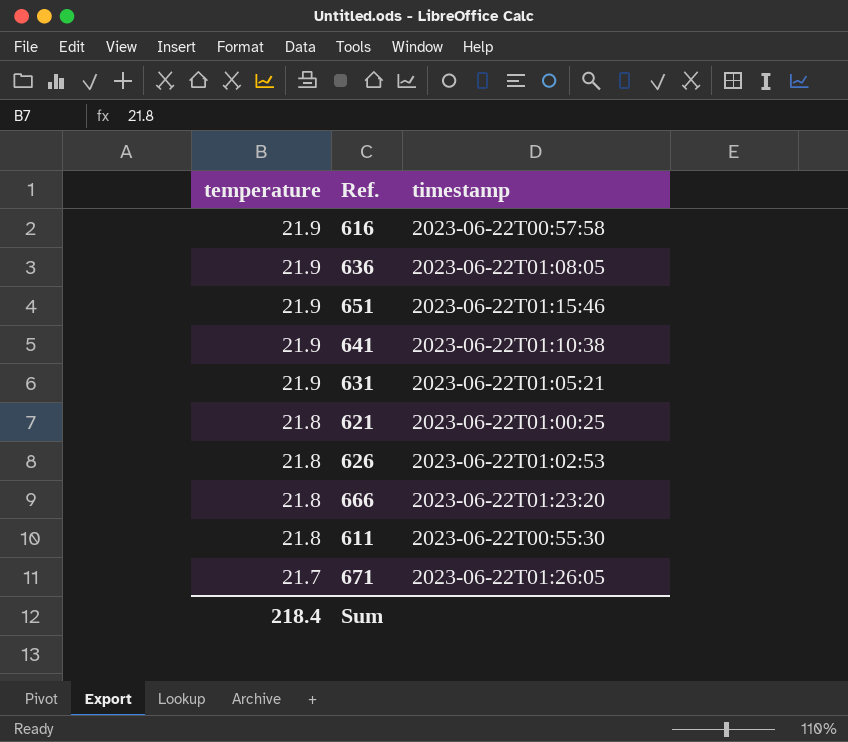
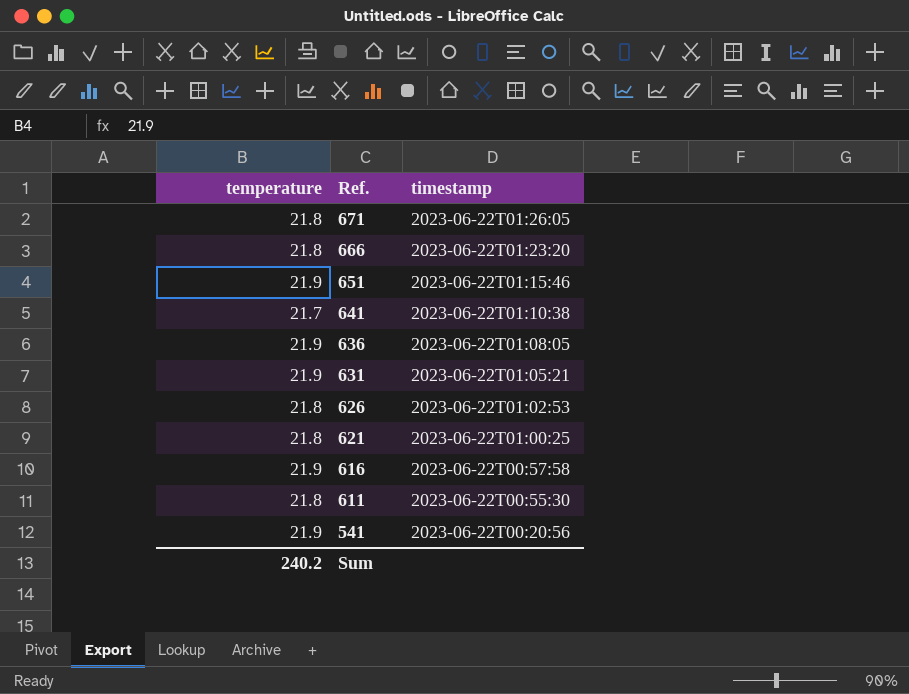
row order: temperature descending -> Ref. descending
671 | temperature: 21.7 -> 21.8
641 | temperature: 21.9 -> 21.7
row 541: none -> 21.9 | 2023-06-22T00:20:56
Sum | temperature: 218.4 -> 240.2

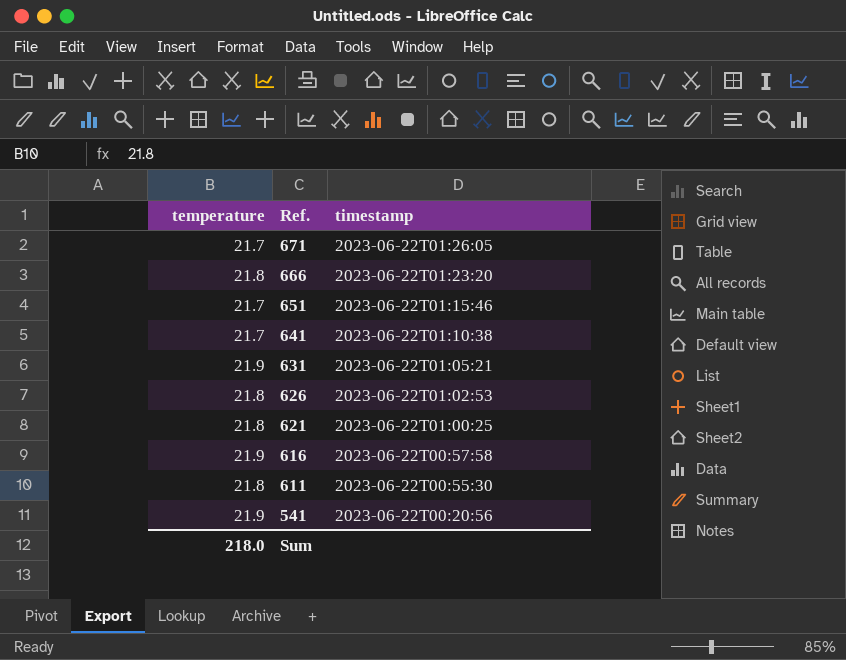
row 636: 21.9 | 2023-06-22T01:08:05 -> none
671 | temperature: 21.8 -> 21.7
651 | temperature: 21.9 -> 21.7
Sum | temperature: 240.2 -> 218.0

